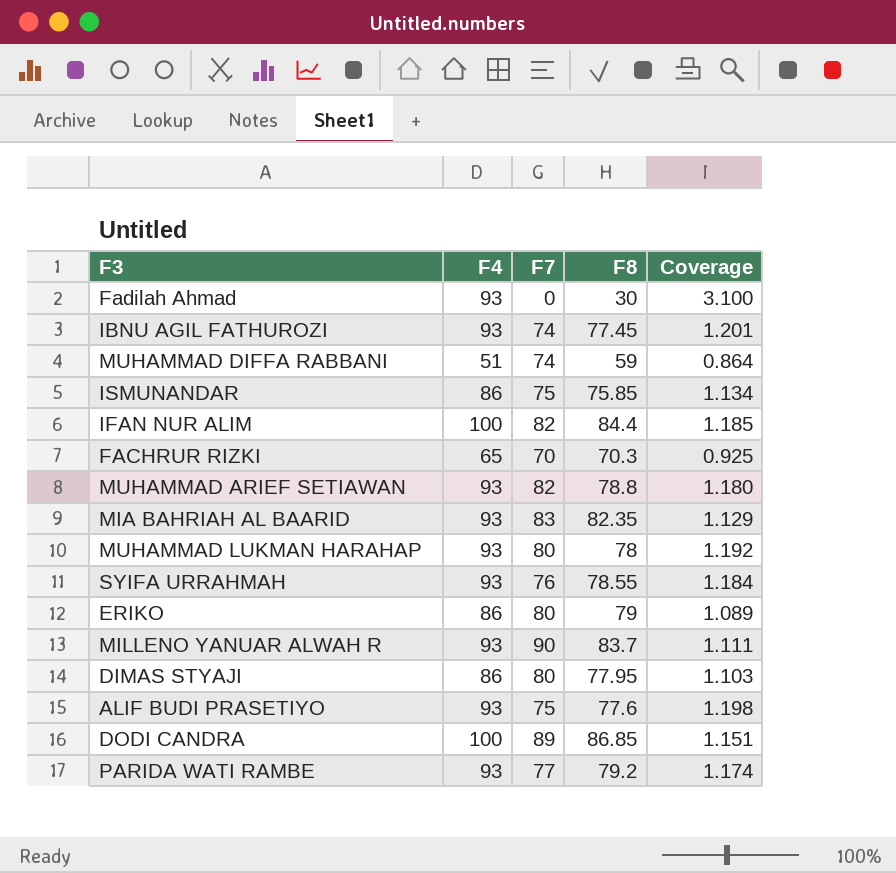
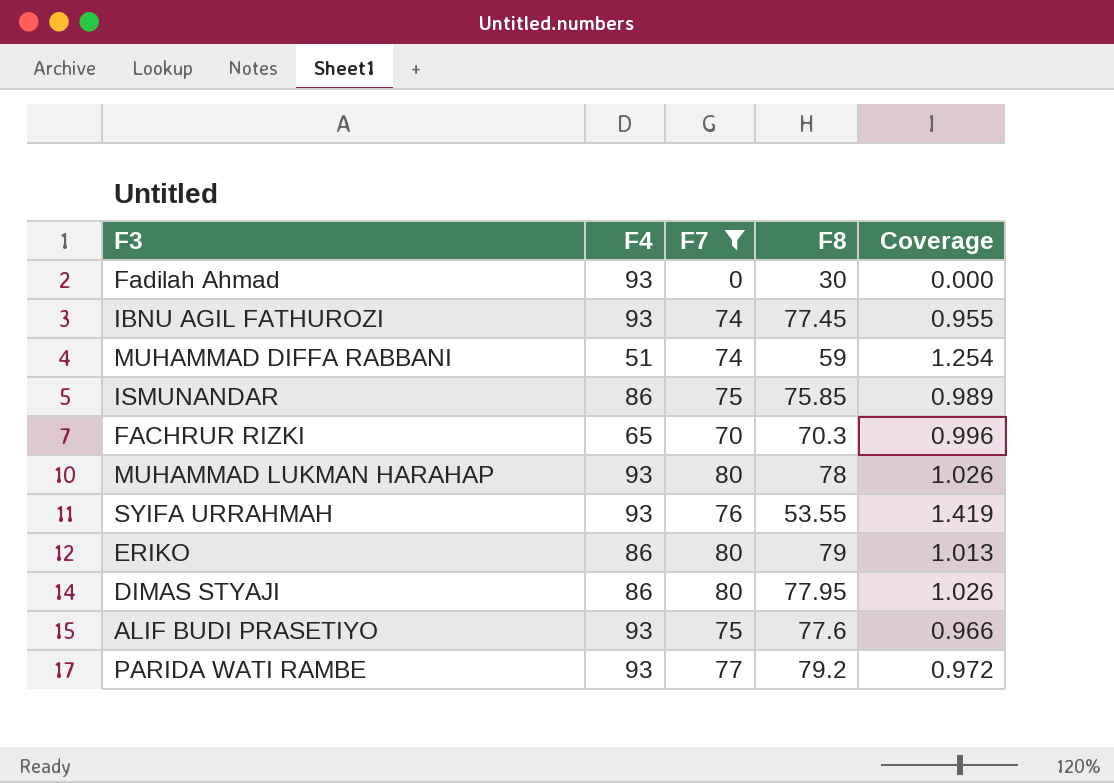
filter: none -> F7 <= 80
column Coverage | formula: [F4] / [F8] -> [F7] / [F8]
SYIFA URRAHMAH | F8: 78.55 -> 53.55

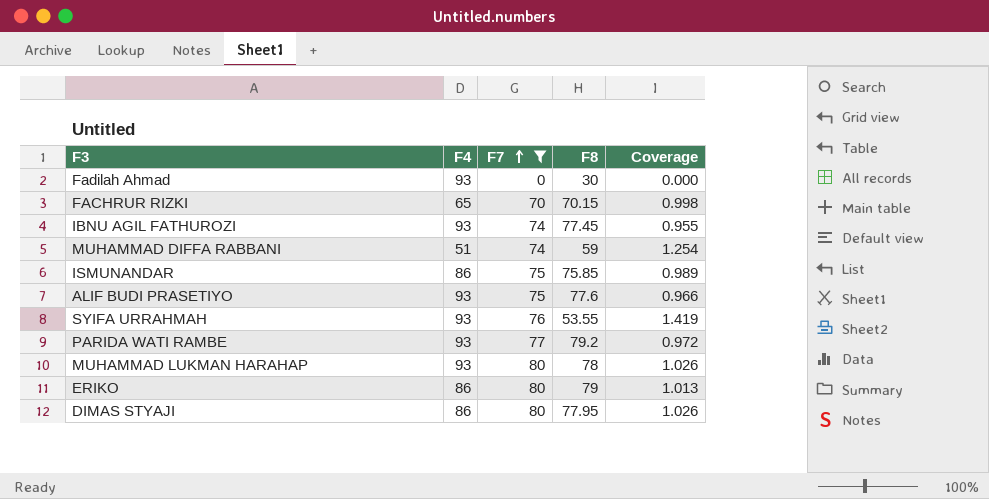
row order: none -> F7 ascending
FACHRUR RIZKI | F8: 70.3 -> 70.15
FACHRUR RIZKI | Coverage: 0.996 -> 0.998

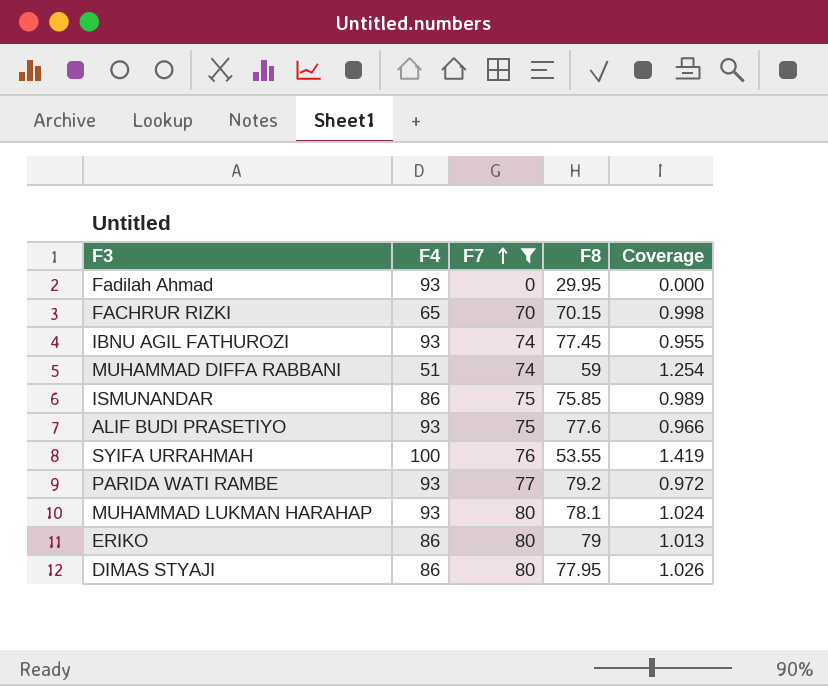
Fadilah Ahmad | F8: 30 -> 29.95
SYIFA URRAHMAH | F4: 93 -> 100
MUHAMMAD LUKMAN HARAHAP | F8: 78 -> 78.1
MUHAMMAD LUKMAN HARAHAP | Coverage: 1.026 -> 1.024

